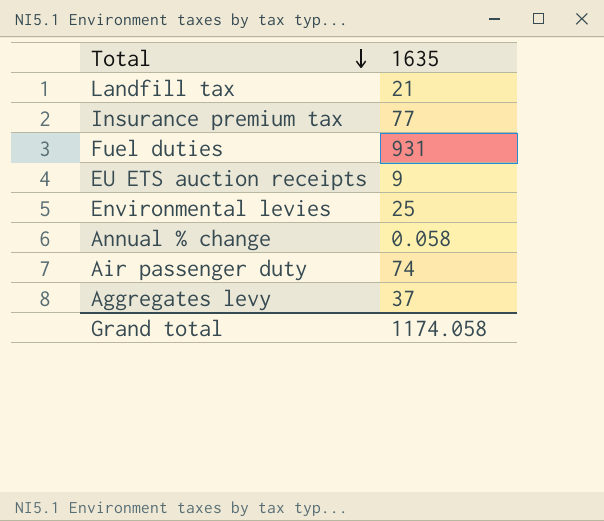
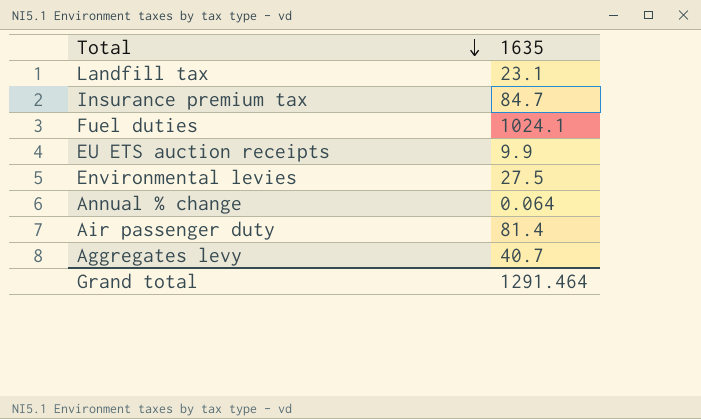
Landfill tax | 1635: 21 -> 23.1
Insurance premium tax | 1635: 77 -> 84.7
Fuel duties | 1635: 931 -> 1024.1
EU ETS auction receipts | 1635: 9 -> 9.9
Environmental levies | 1635: 25 -> 27.5
Annual % change | 1635: 0.058 -> 0.064
Air passenger duty | 1635: 74 -> 81.4
Aggregates levy | 1635: 37 -> 40.7
Grand total | 1635: 1174.058 -> 1291.464

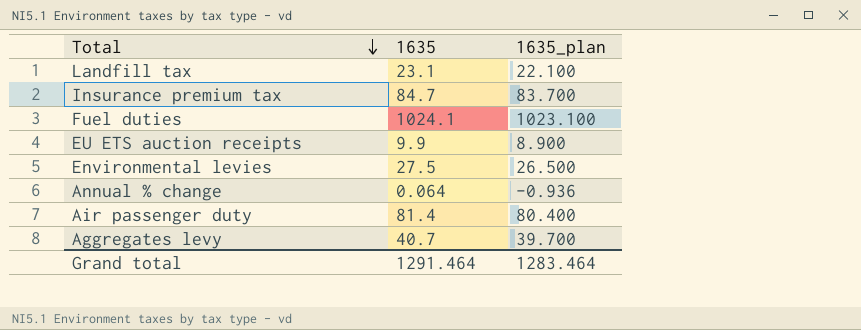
column 1635_plan | formula: none -> [1635] - 1

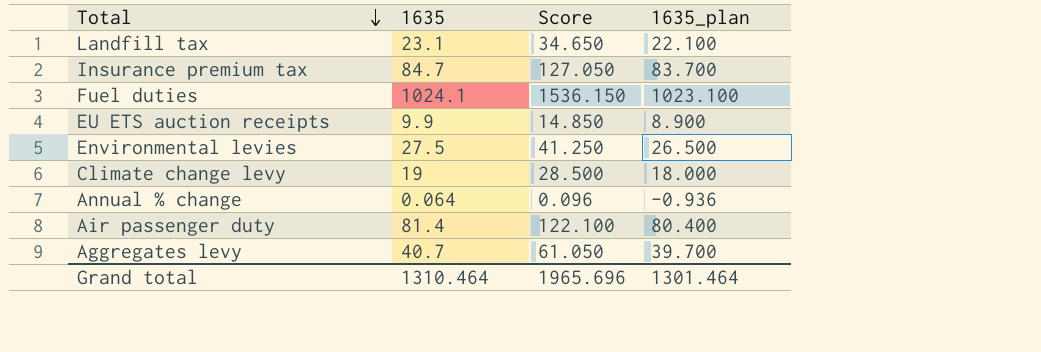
column Score | formula: none -> [1635] * 1.5
row Climate change levy: none -> 19 | 28.500 | 18.000
Grand total | 1635: 1291.464 -> 1310.464
Grand total | 1635_plan: 1283.464 -> 1301.464

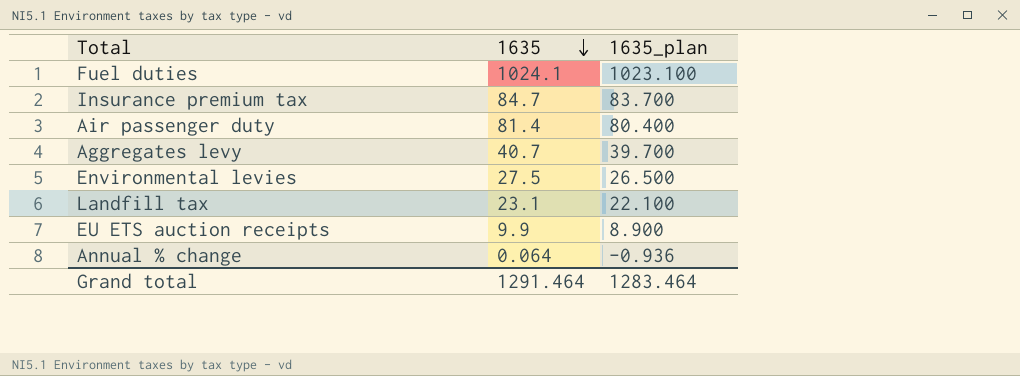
row order: Total descending -> 1635 descending
column Score | formula: [1635] * 1.5 -> none
row Climate change levy: 19 | 28.500 | 18.000 -> none
Grand total | 1635: 1310.464 -> 1291.464
Grand total | 1635_plan: 1301.464 -> 1283.464

